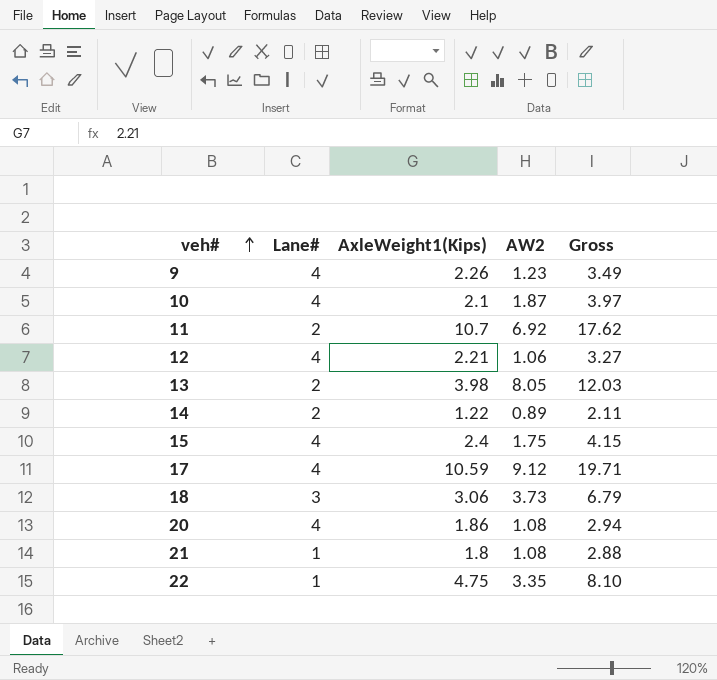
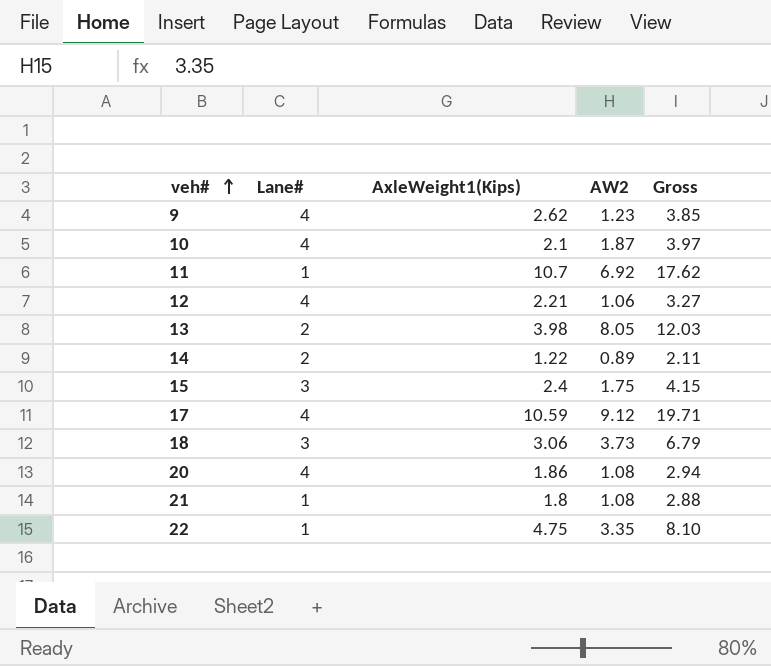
9 | AxleWeight1(Kips): 2.26 -> 2.62
9 | Gross: 3.49 -> 3.85
11 | Lane#: 2 -> 1
15 | Lane#: 4 -> 3

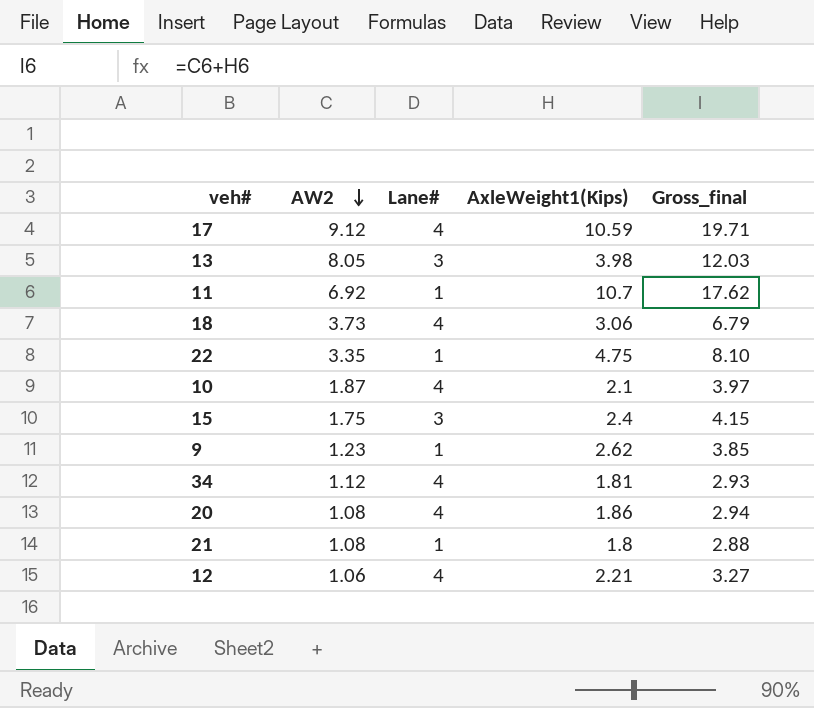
row order: veh# ascending -> AW2 descending
column AW2 | position: 4 -> 2
column name: Gross -> Gross_final
row 14: 2 | 1.22 | 0.89 | 2.11 -> none
13 | Lane#: 2 -> 3
18 | Lane#: 3 -> 4
9 | Lane#: 4 -> 1
row 34: none -> 1.12 | 4 | 1.81 | 2.93

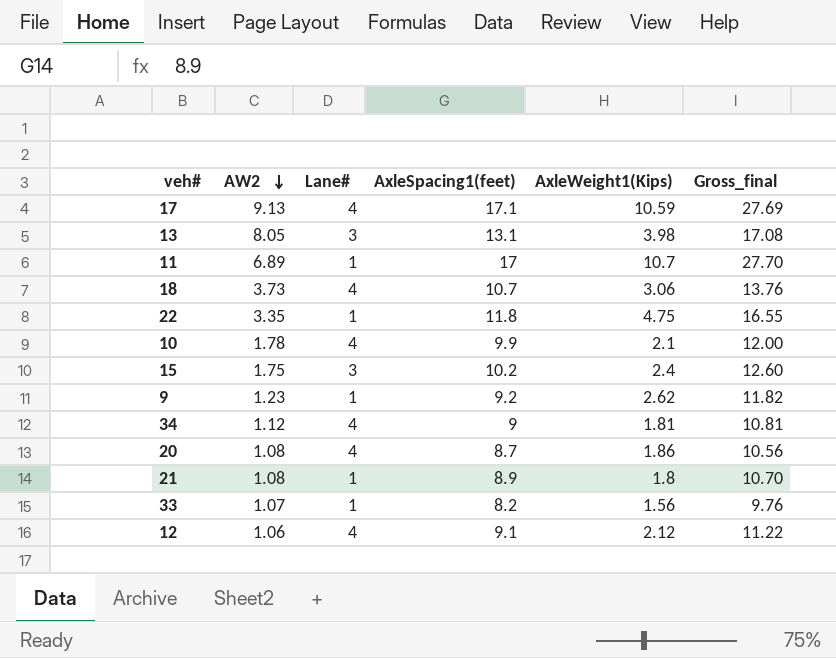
column AxleSpacing1(feet) | position: none -> 4
column Gross_final | formula: [AW2] + [AxleWeight1(Kips)] -> [AxleSpacing1(feet)] + [AxleWeight1(Kips)]
17 | AW2: 9.12 -> 9.13
11 | AW2: 6.92 -> 6.89
10 | AW2: 1.87 -> 1.78
row 33: none -> 1.07 | 1 | 8.2 | 1.56 | 9.76
12 | AxleWeight1(Kips): 2.21 -> 2.12

